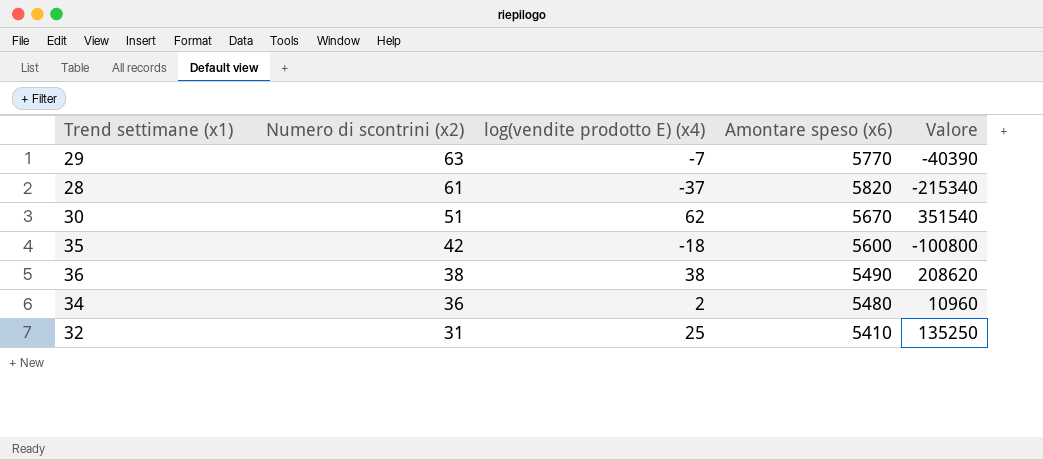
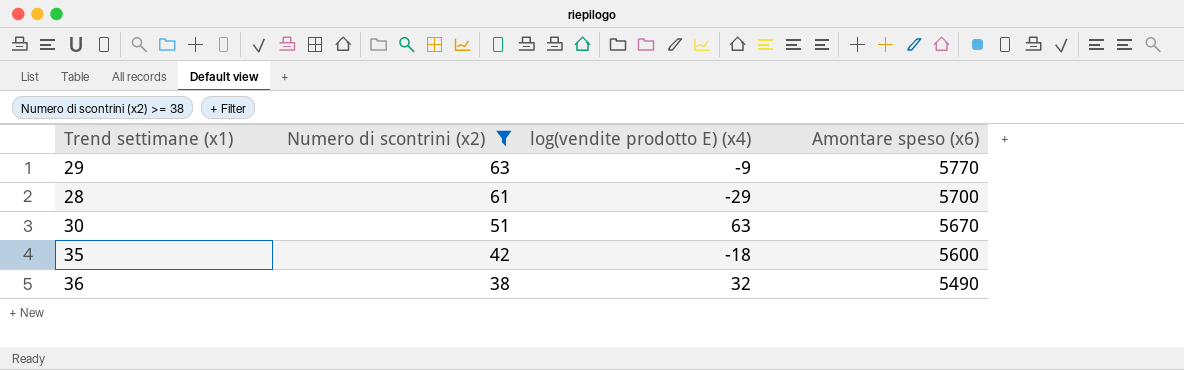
filter: none -> Numero di scontrini (x2) >= 38
column Valore | formula: [log(vendite prodotto E) (x4)] * [Amontare speso (x6)] -> none
29 | log(vendite prodotto E) (x4): -7 -> -9
28 | log(vendite prodotto E) (x4): -37 -> -29
28 | Amontare speso (x6): 5820 -> 5700
30 | log(vendite prodotto E) (x4): 62 -> 63
36 | log(vendite prodotto E) (x4): 38 -> 32

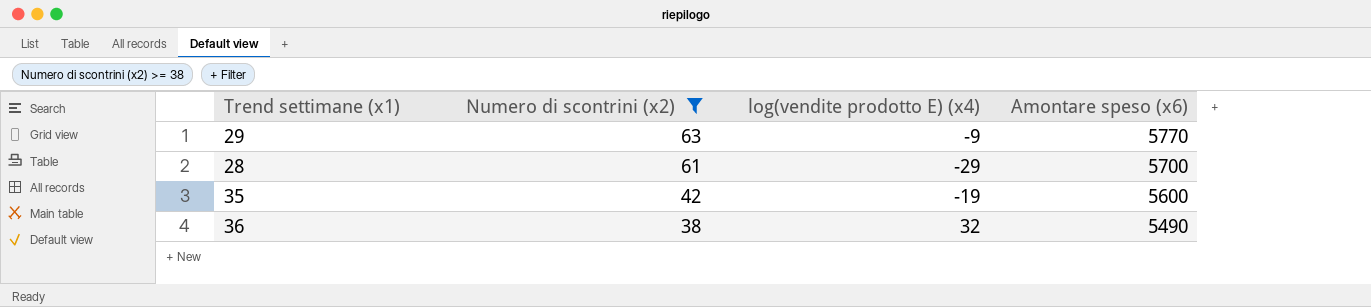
row 30: 51 | 63 | 5670 -> none
35 | log(vendite prodotto E) (x4): -18 -> -19

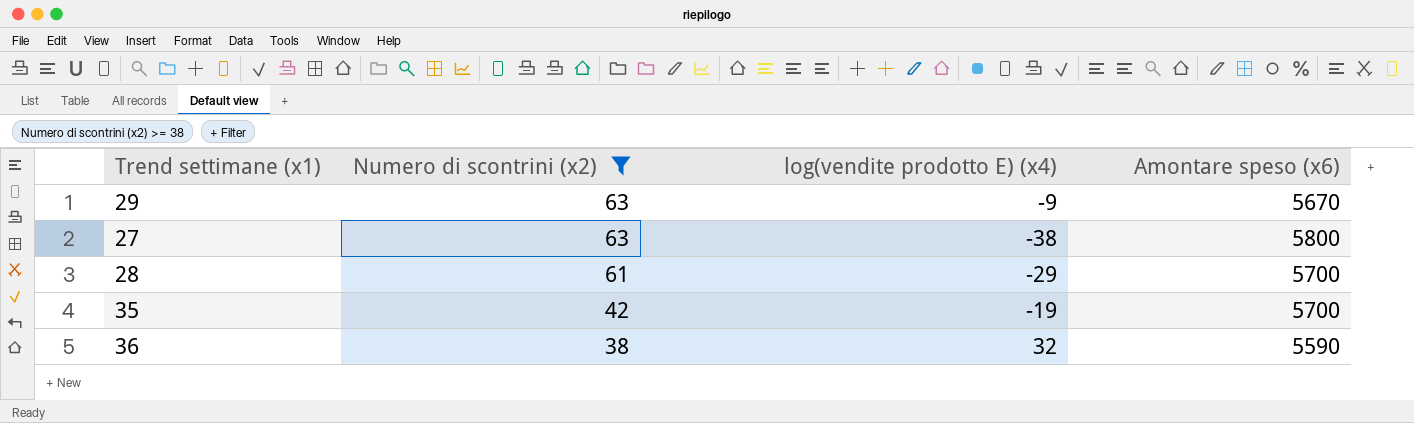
29 | Amontare speso (x6): 5770 -> 5670
row 27: none -> 63 | -38 | 5800
35 | Amontare speso (x6): 5600 -> 5700
36 | Amontare speso (x6): 5490 -> 5590

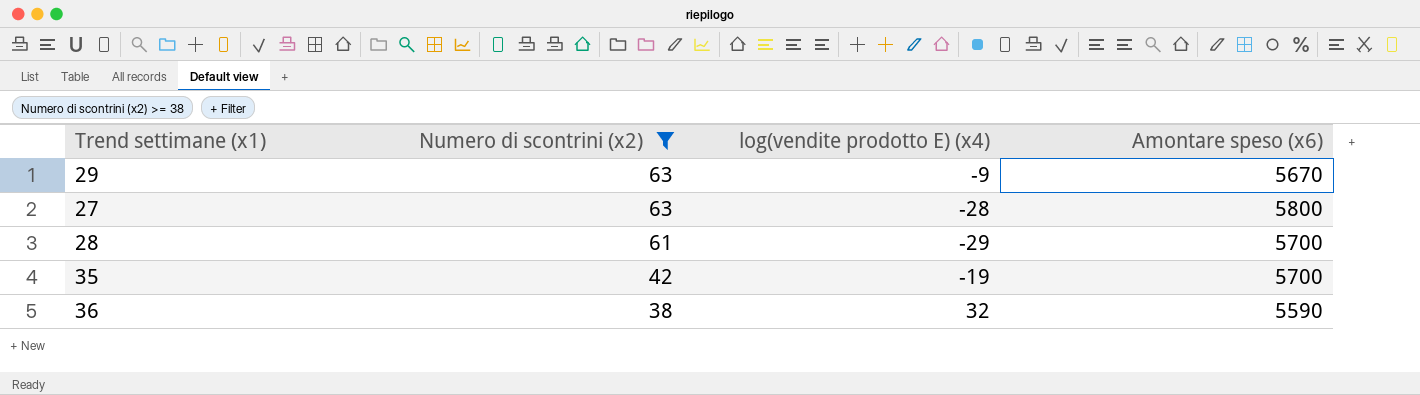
27 | log(vendite prodotto E) (x4): -38 -> -28

